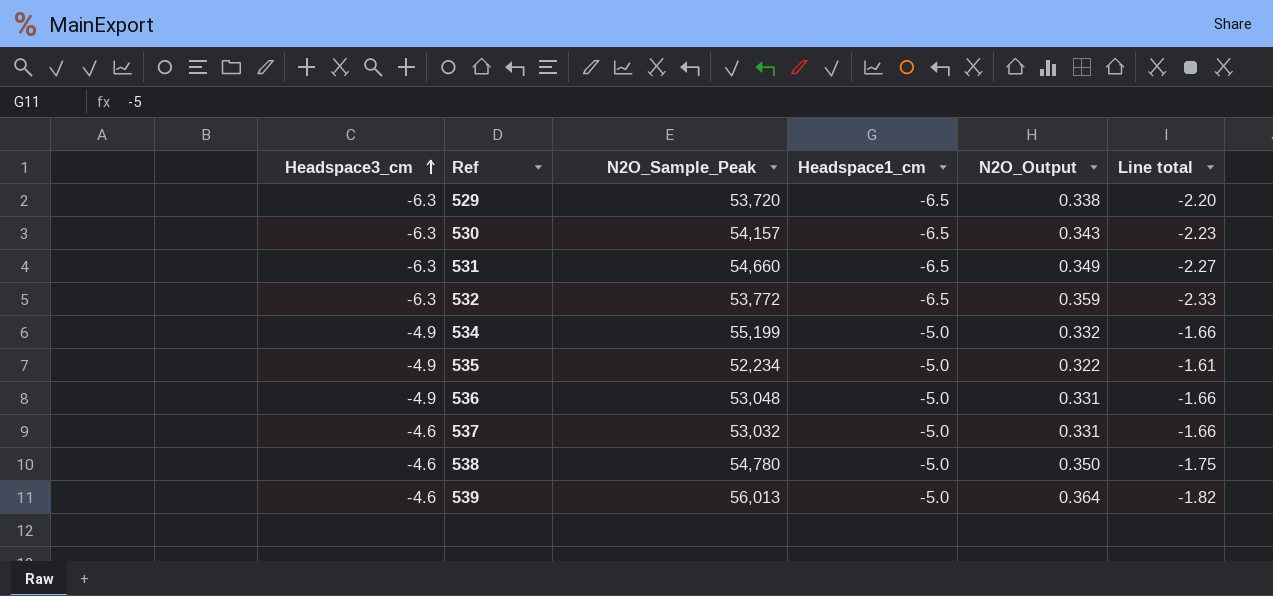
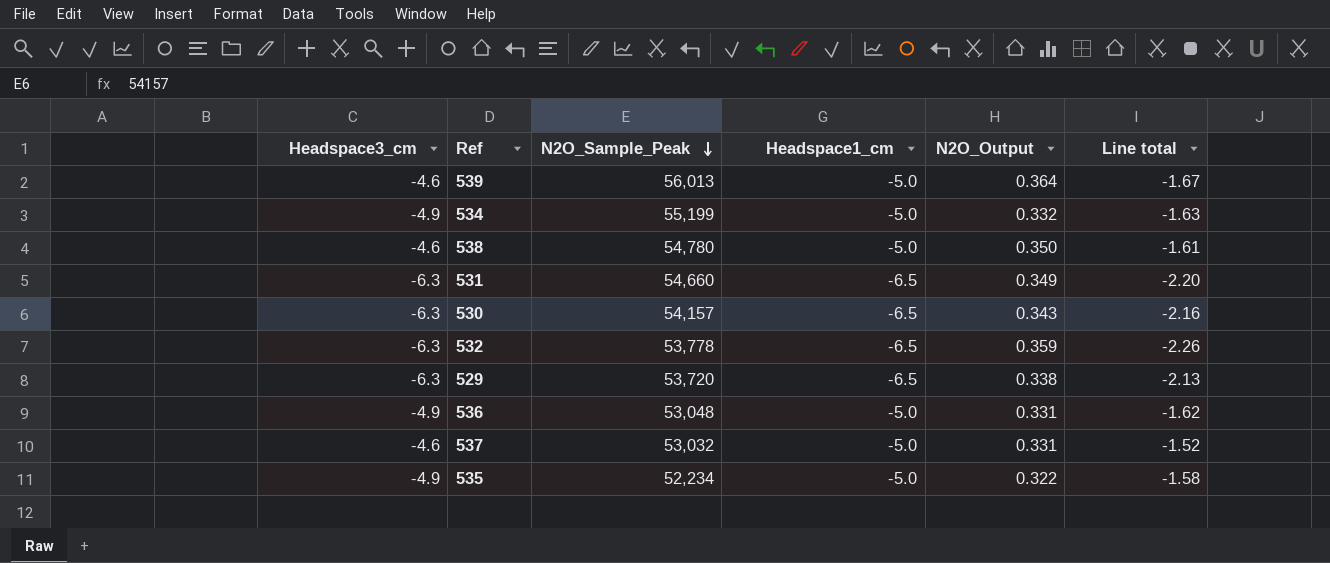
row order: Headspace3_cm ascending -> N2O_Sample_Peak descending
column Line total | formula: [Headspace1_cm] * [N2O_Output] -> [Headspace3_cm] * [N2O_Output]
532 | N2O_Sample_Peak: 53,772 -> 53,778

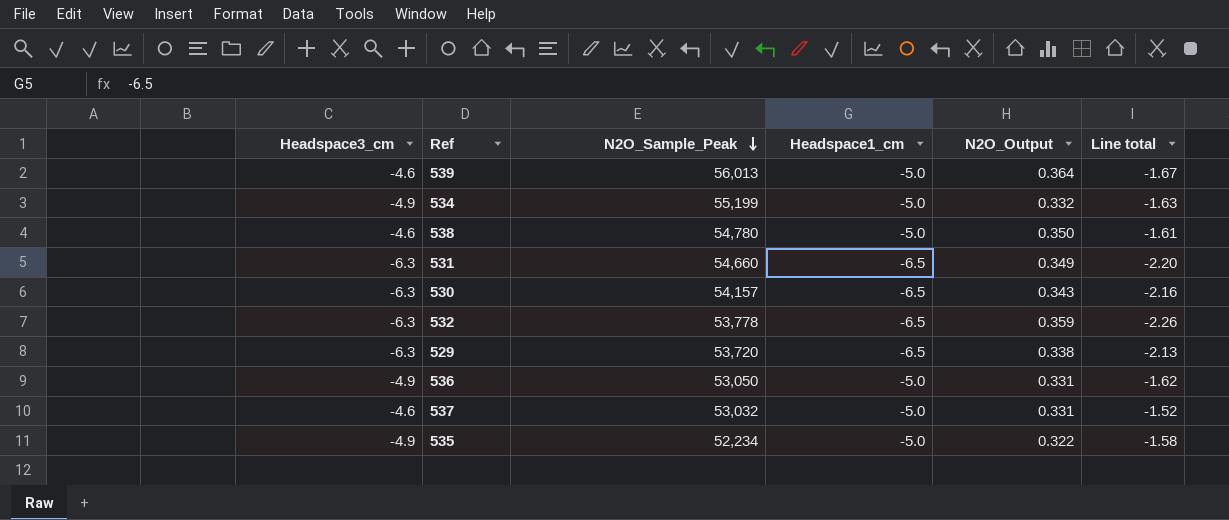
536 | N2O_Sample_Peak: 53,048 -> 53,050

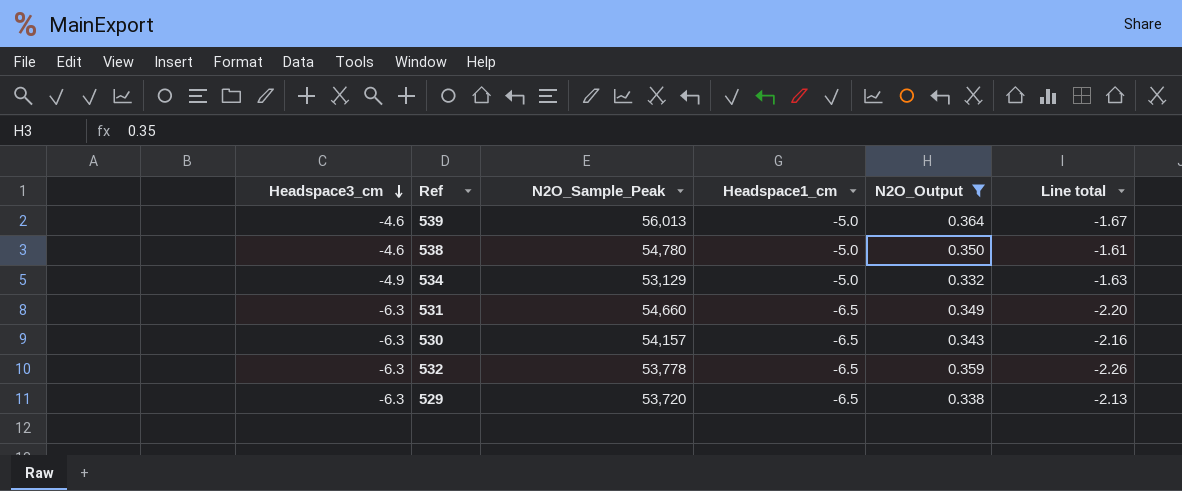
filter: none -> N2O_Output >= 0.332
row order: N2O_Sample_Peak descending -> Headspace3_cm descending
534 | N2O_Sample_Peak: 55,199 -> 53,129

